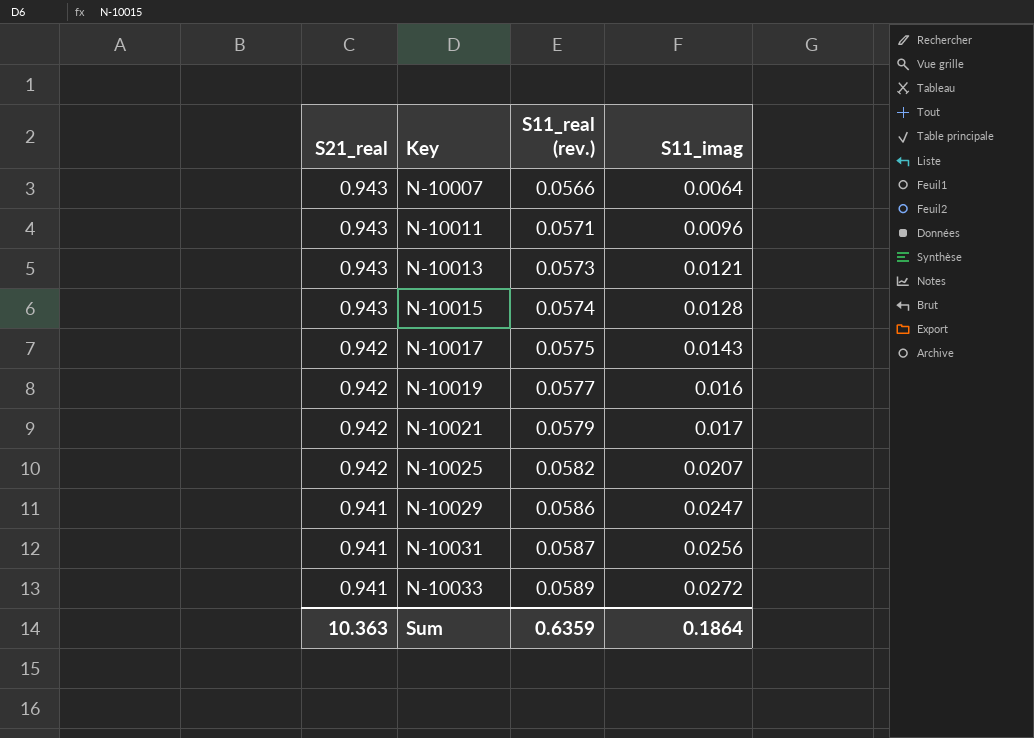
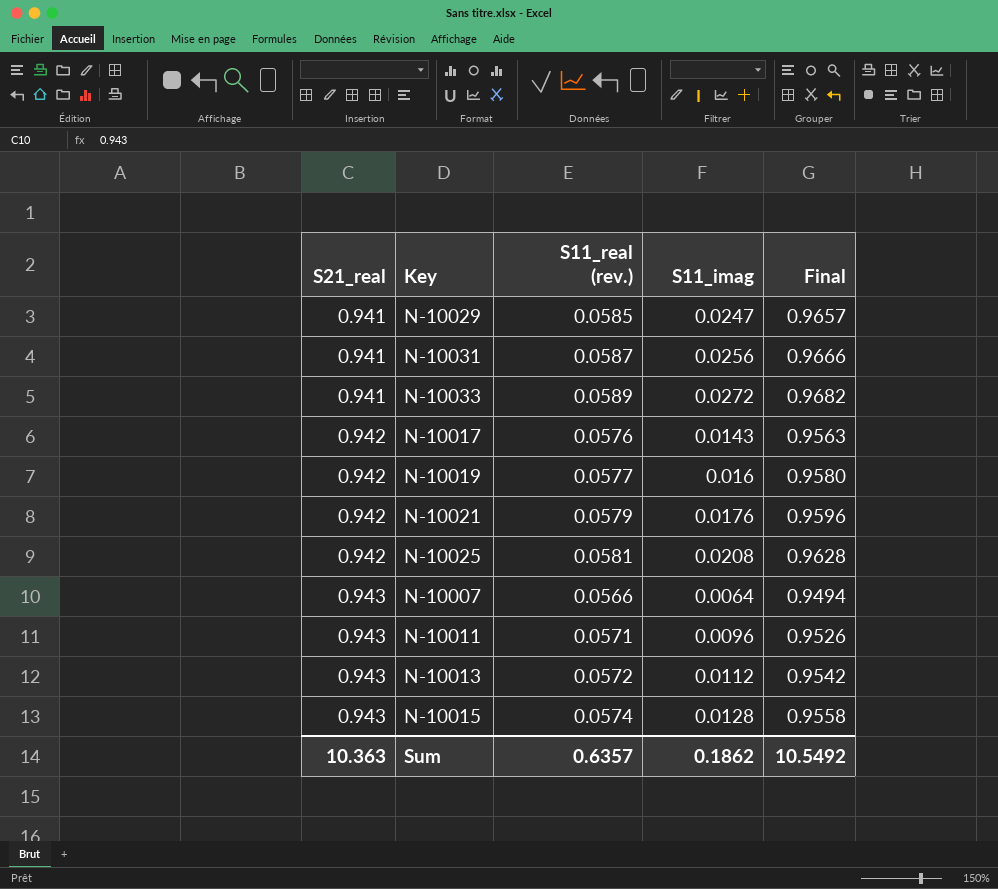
row order: S21_real descending -> S21_real ascending
column Final | formula: none -> [S21_real] + [S11_imag]
N-10029 | S11_real (rev.): 0.0586 -> 0.0585
N-10017 | S11_real (rev.): 0.0575 -> 0.0576
N-10021 | S11_imag: 0.017 -> 0.0176
N-10025 | S11_real (rev.): 0.0582 -> 0.0581
N-10025 | S11_imag: 0.0207 -> 0.0208
N-10013 | S11_real (rev.): 0.0573 -> 0.0572
N-10013 | S11_imag: 0.0121 -> 0.0112
Sum | S11_real (rev.): 0.6359 -> 0.6357
Sum | S11_imag: 0.1864 -> 0.1862

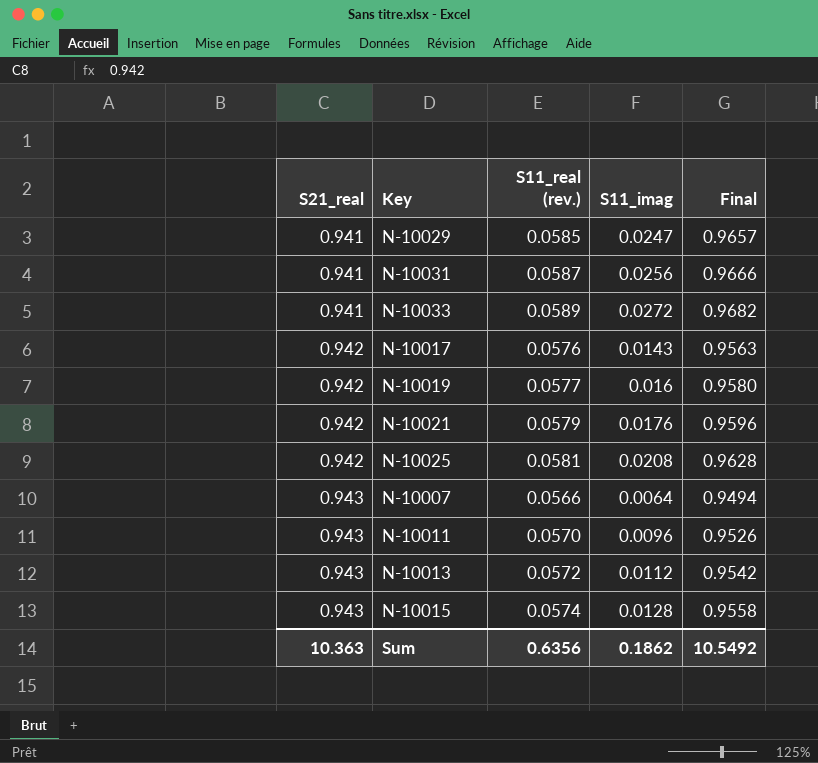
N-10011 | S11_real (rev.): 0.0571 -> 0.0570
Sum | S11_real (rev.): 0.6357 -> 0.6356

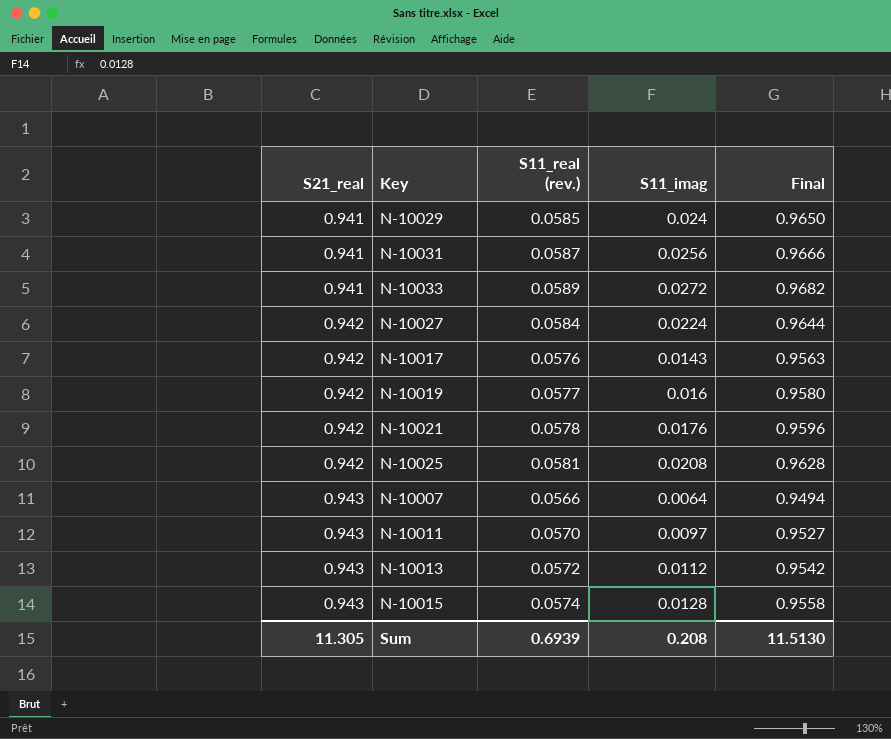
N-10029 | S11_imag: 0.0247 -> 0.024
N-10029 | Final: 0.9657 -> 0.9650
row N-10027: none -> 0.942 | 0.0584 | 0.0224 | 0.9644
N-10021 | S11_real (rev.): 0.0579 -> 0.0578
N-10011 | S11_imag: 0.0096 -> 0.0097
N-10011 | Final: 0.9526 -> 0.9527
Sum | S21_real: 10.363 -> 11.305
Sum | S11_real (rev.): 0.6356 -> 0.6939
Sum | S11_imag: 0.1862 -> 0.208
Sum | Final: 10.5492 -> 11.5130

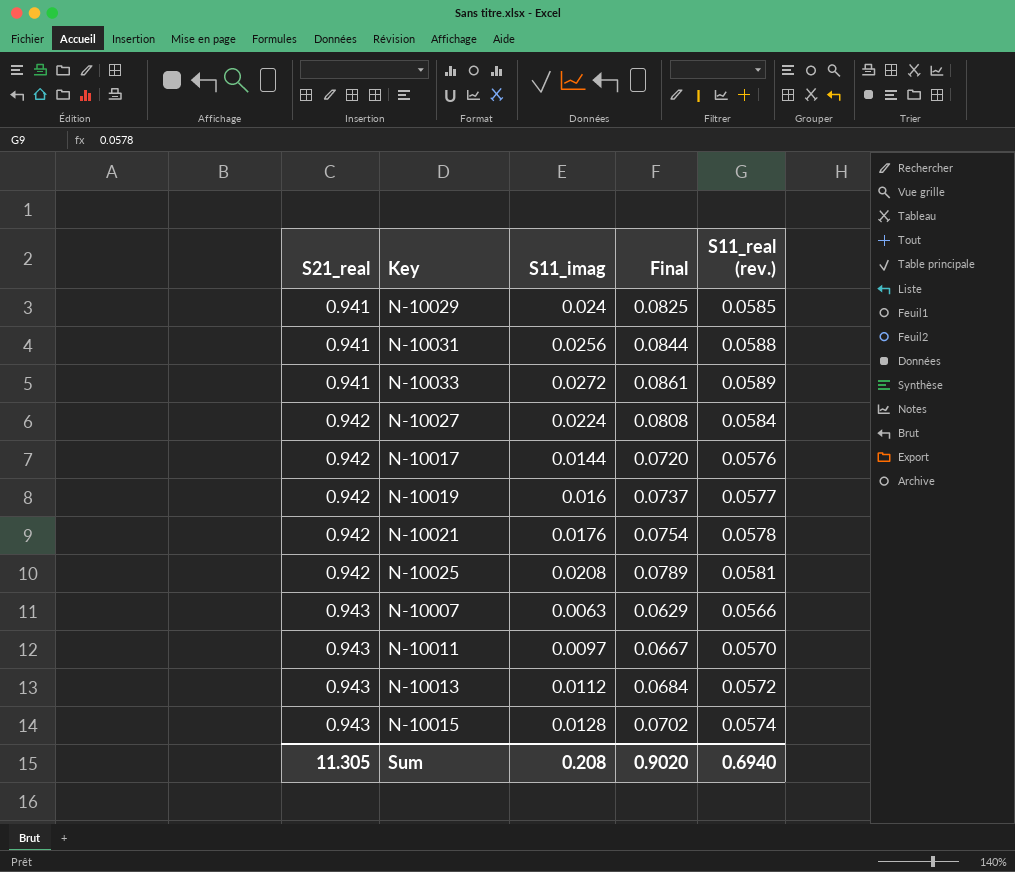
column Final | formula: [S21_real] + [S11_imag] -> [S11_imag] + [S11_real (rev.)]
column S11_real (rev.) | position: 3 -> 5
N-10031 | S11_real (rev.): 0.0587 -> 0.0588
N-10017 | S11_imag: 0.0143 -> 0.0144
N-10007 | S11_imag: 0.0064 -> 0.0063
Sum | Final: 11.5130 -> 0.9020
Sum | S11_real (rev.): 0.6939 -> 0.6940

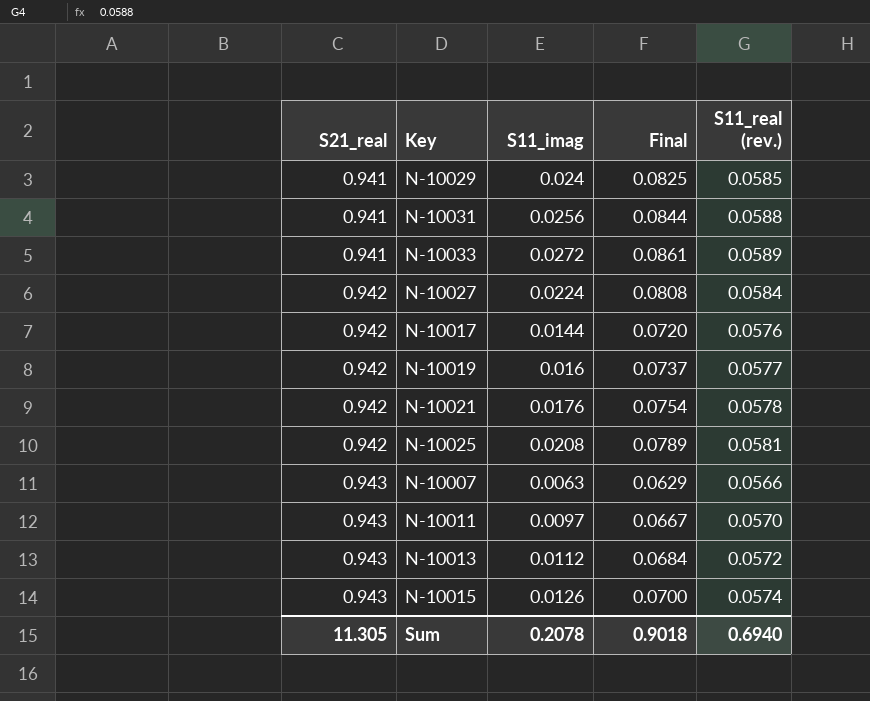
N-10015 | S11_imag: 0.0128 -> 0.0126
N-10015 | Final: 0.0702 -> 0.0700
Sum | S11_imag: 0.208 -> 0.2078
Sum | Final: 0.9020 -> 0.9018

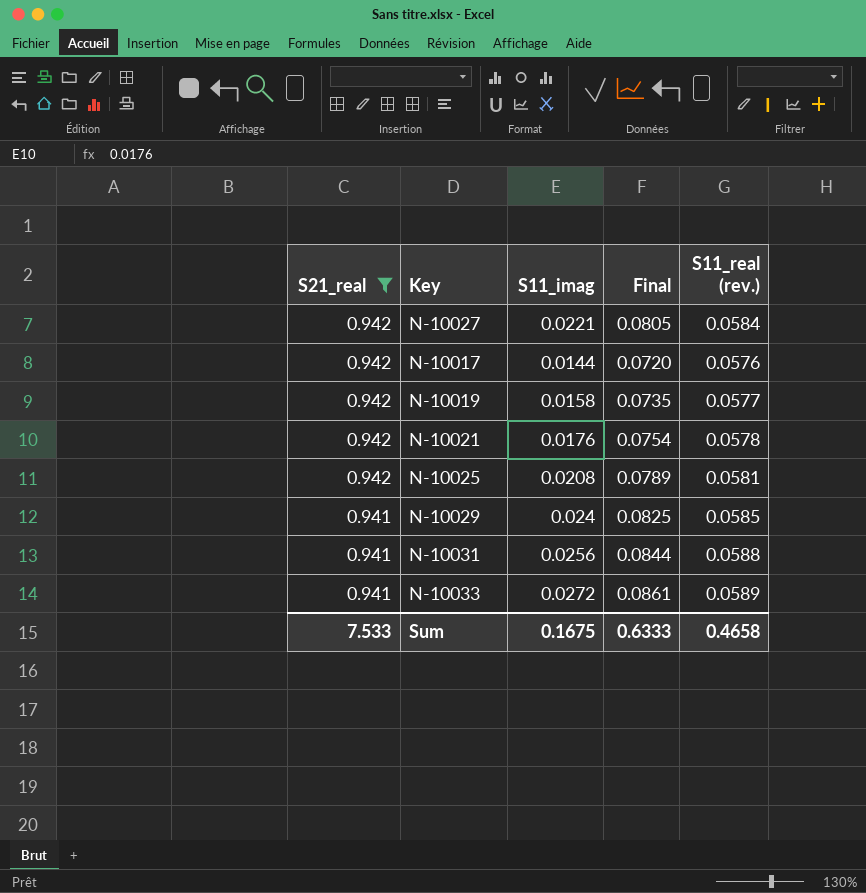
filter: none -> S21_real != 0.943
row order: S21_real ascending -> S21_real descending
N-10027 | S11_imag: 0.0224 -> 0.0221
N-10027 | Final: 0.0808 -> 0.0805
N-10019 | S11_imag: 0.016 -> 0.0158
N-10019 | Final: 0.0737 -> 0.0735
Sum | S21_real: 11.305 -> 7.533
Sum | S11_imag: 0.2078 -> 0.1675
Sum | Final: 0.9018 -> 0.6333
Sum | S11_real (rev.): 0.6940 -> 0.4658

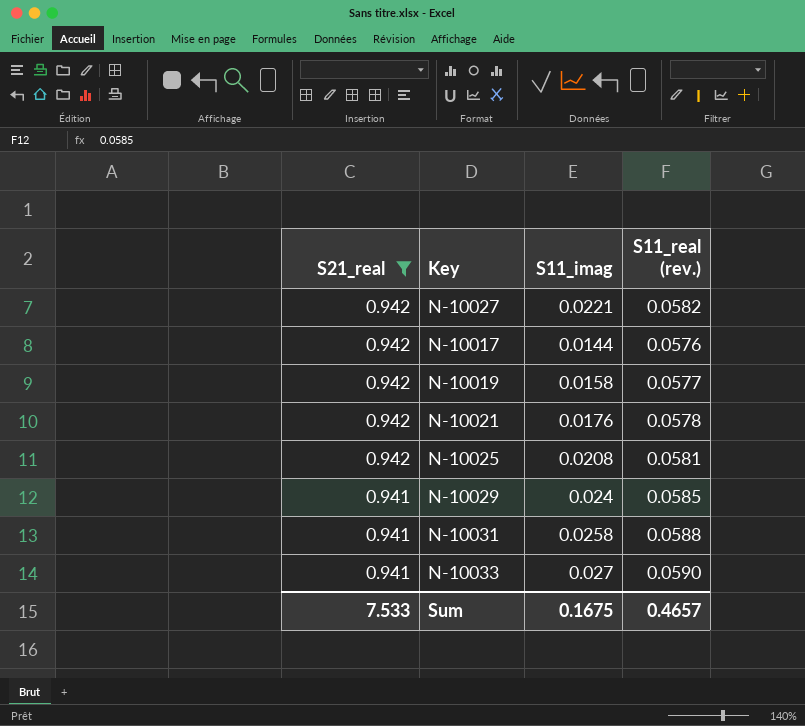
column Final | formula: [S11_imag] + [S11_real (rev.)] -> none
N-10027 | S11_real (rev.): 0.0584 -> 0.0582
N-10031 | S11_imag: 0.0256 -> 0.0258
N-10033 | S11_imag: 0.0272 -> 0.027
N-10033 | S11_real (rev.): 0.0589 -> 0.0590
Sum | S11_real (rev.): 0.4658 -> 0.4657

